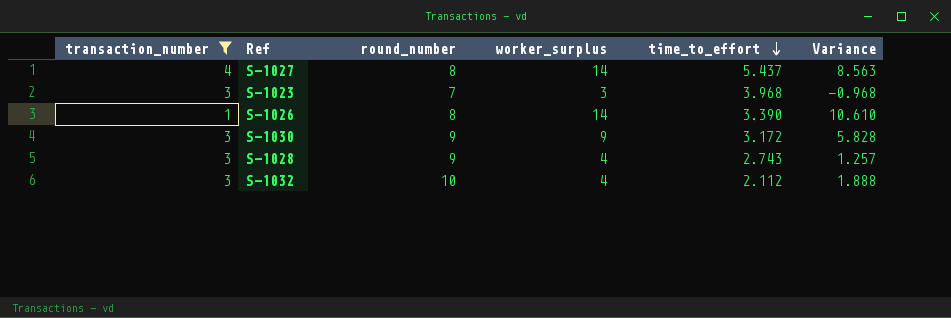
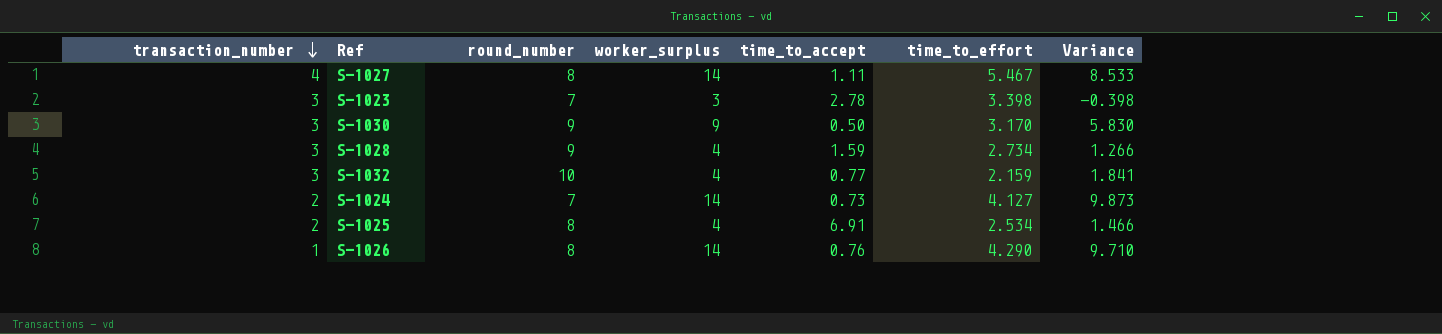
filter: transaction_number != 2 -> none
row order: time_to_effort descending -> transaction_number descending
column time_to_accept | position: none -> 5
S-1027 | time_to_effort: 5.437 -> 5.467
S-1027 | Variance: 8.563 -> 8.533
S-1023 | time_to_effort: 3.968 -> 3.398
S-1023 | Variance: -0.968 -> -0.398
S-1030 | time_to_effort: 3.172 -> 3.170
S-1030 | Variance: 5.828 -> 5.830
S-1028 | time_to_effort: 2.743 -> 2.734
S-1028 | Variance: 1.257 -> 1.266
S-1032 | time_to_effort: 2.112 -> 2.159
S-1032 | Variance: 1.888 -> 1.841
S-1026 | time_to_effort: 3.390 -> 4.290
S-1026 | Variance: 10.610 -> 9.710

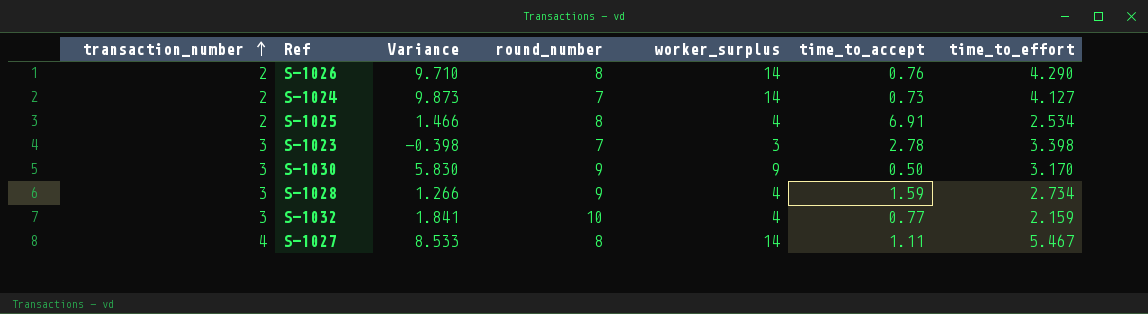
row order: transaction_number descending -> transaction_number ascending
column Variance | position: 7 -> 3
S-1026 | transaction_number: 1 -> 2

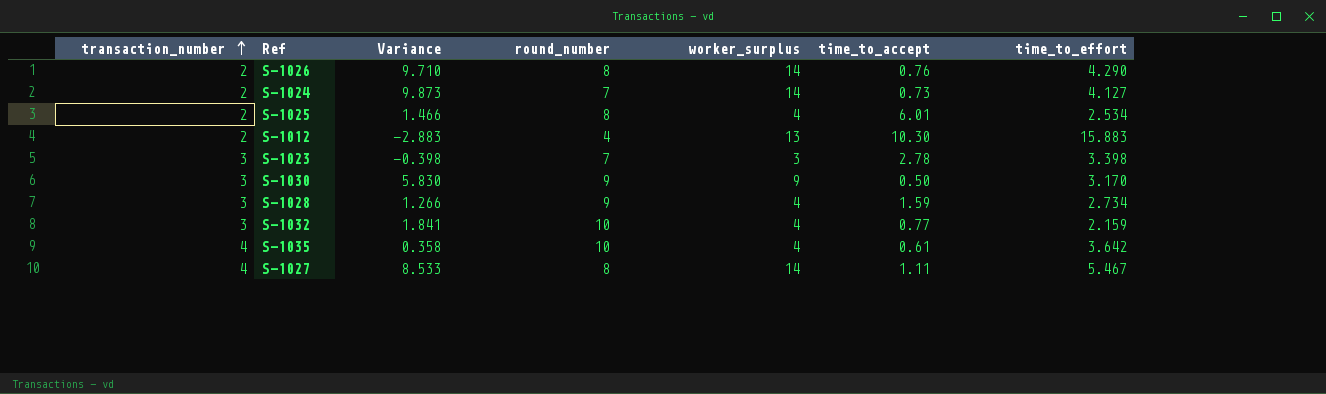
S-1025 | time_to_accept: 6.91 -> 6.01
row S-1012: none -> 2 | -2.883 | 4 | 13 | 10.30 | 15.883
row S-1035: none -> 4 | 0.358 | 10 | 4 | 0.61 | 3.642

